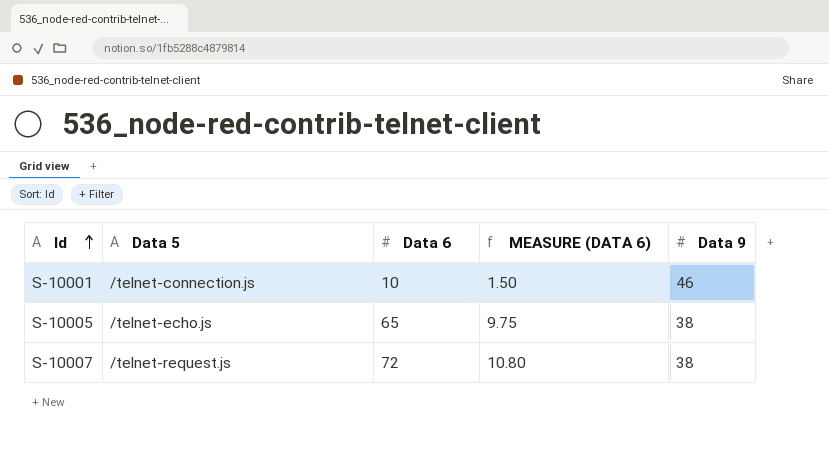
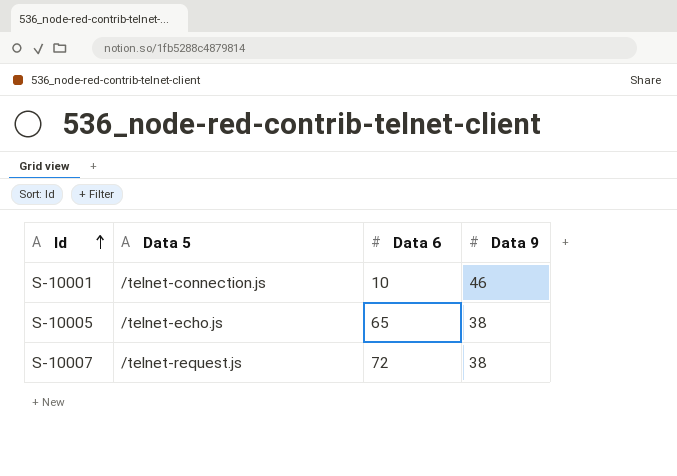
column MEASURE (DATA 6) | formula: [Data 6] * 0.15 -> none

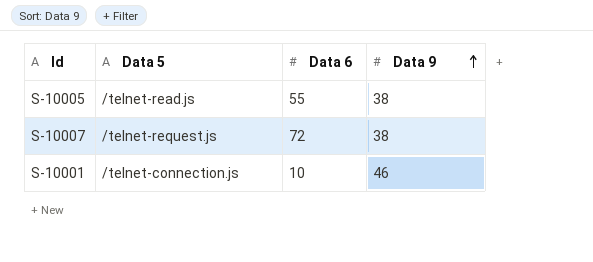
row order: Id ascending -> Data 9 ascending
S-10005 | Data 5: /telnet-echo.js -> /telnet-read.js
S-10005 | Data 6: 65 -> 55

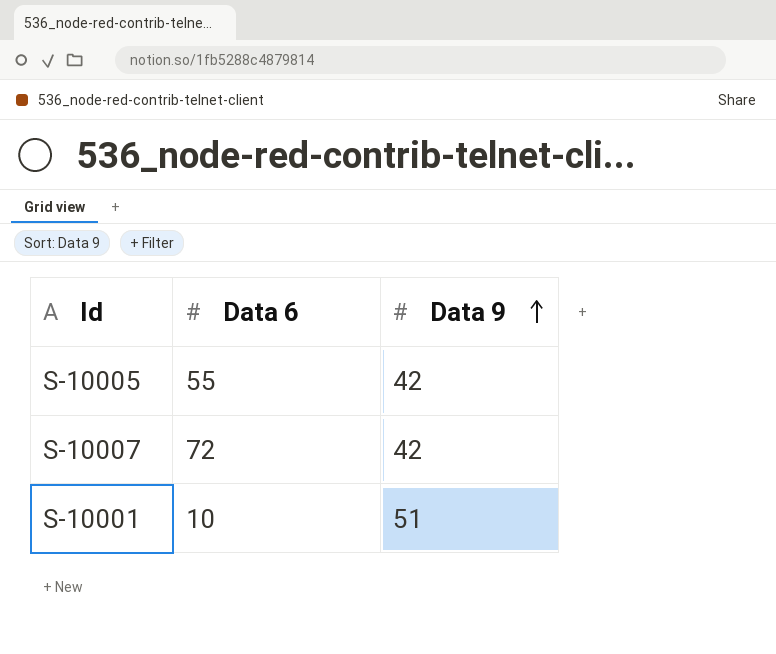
column Data 5 | position: 2 -> none
S-10005 | Data 9: 38 -> 42
S-10007 | Data 9: 38 -> 42
S-10001 | Data 9: 46 -> 51

